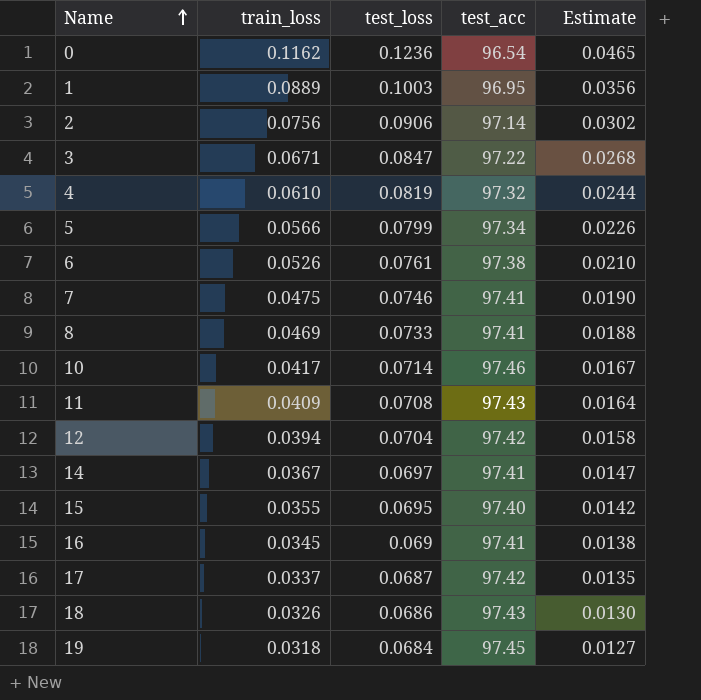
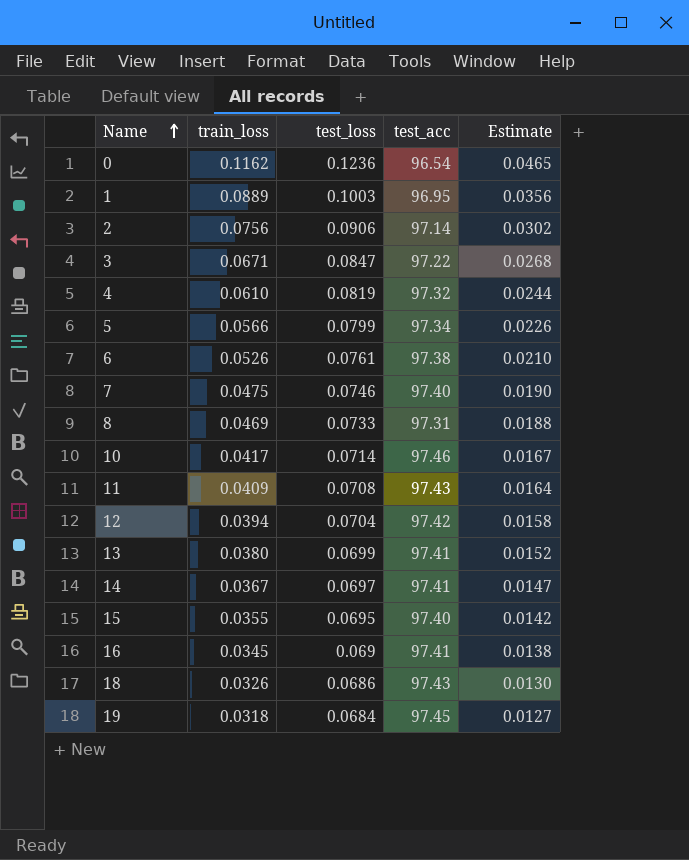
row 17: 0.0337 | 0.0687 | 97.42 | 0.0135 -> none
7 | test_acc: 97.41 -> 97.40
8 | test_acc: 97.41 -> 97.31
row 13: none -> 0.0380 | 0.0699 | 97.41 | 0.0152

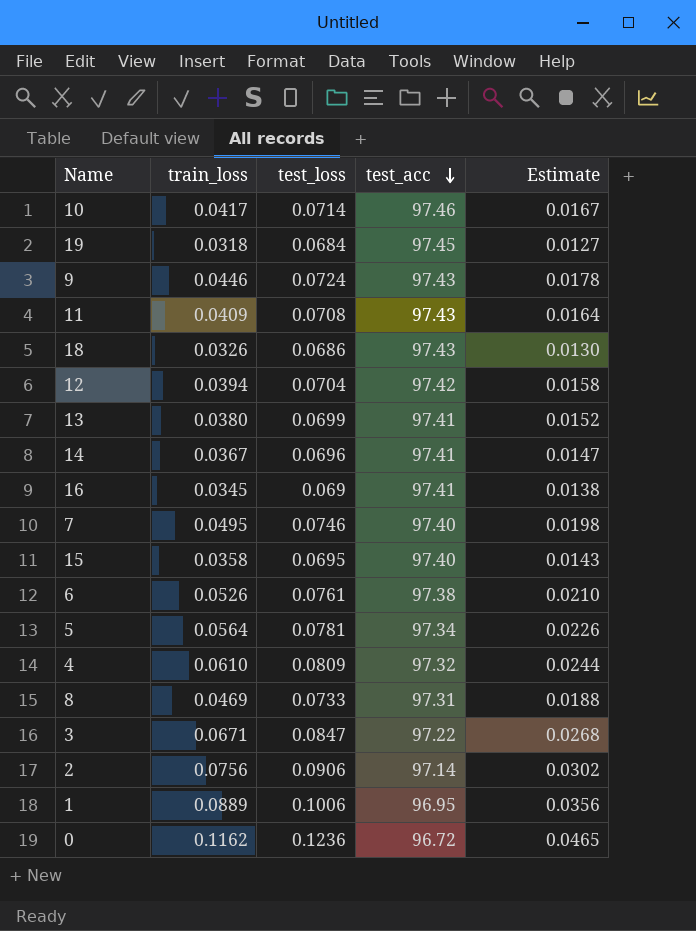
row order: Name ascending -> test_acc descending
row 9: none -> 0.0446 | 0.0724 | 97.43 | 0.0178
14 | test_loss: 0.0697 -> 0.0696
7 | train_loss: 0.0475 -> 0.0495
7 | Estimate: 0.0190 -> 0.0198
15 | train_loss: 0.0355 -> 0.0358
15 | Estimate: 0.0142 -> 0.0143
5 | train_loss: 0.0566 -> 0.0564
5 | test_loss: 0.0799 -> 0.0781
4 | test_loss: 0.0819 -> 0.0809
1 | test_loss: 0.1003 -> 0.1006
0 | test_acc: 96.54 -> 96.72

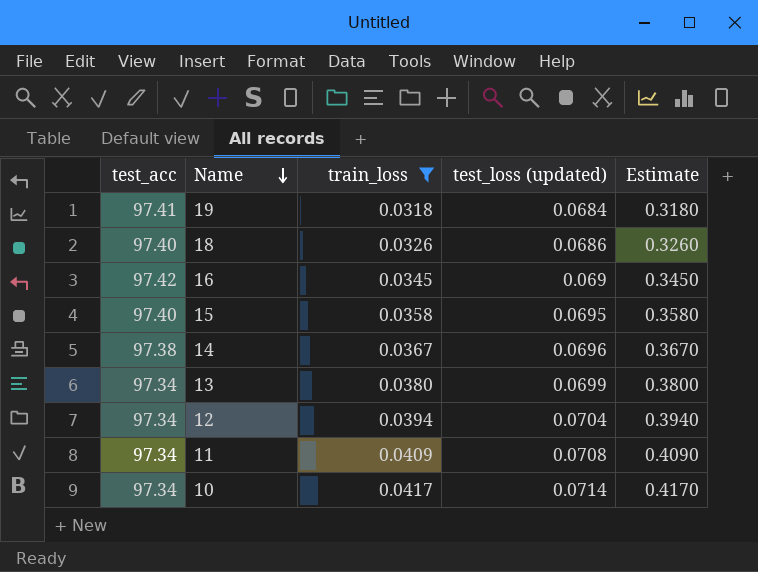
filter: none -> train_loss <= 0.0417
row order: test_acc descending -> Name descending
column test_acc | position: 4 -> 1
column name: test_loss -> test_loss (updated)
column Estimate | formula: [train_loss] * 0.4 -> [train_loss] * 10
19 | test_acc: 97.45 -> 97.41
18 | test_acc: 97.43 -> 97.40
16 | test_acc: 97.41 -> 97.42
14 | test_acc: 97.41 -> 97.38
13 | test_acc: 97.41 -> 97.34
12 | test_acc: 97.42 -> 97.34
11 | test_acc: 97.43 -> 97.34
10 | test_acc: 97.46 -> 97.34

